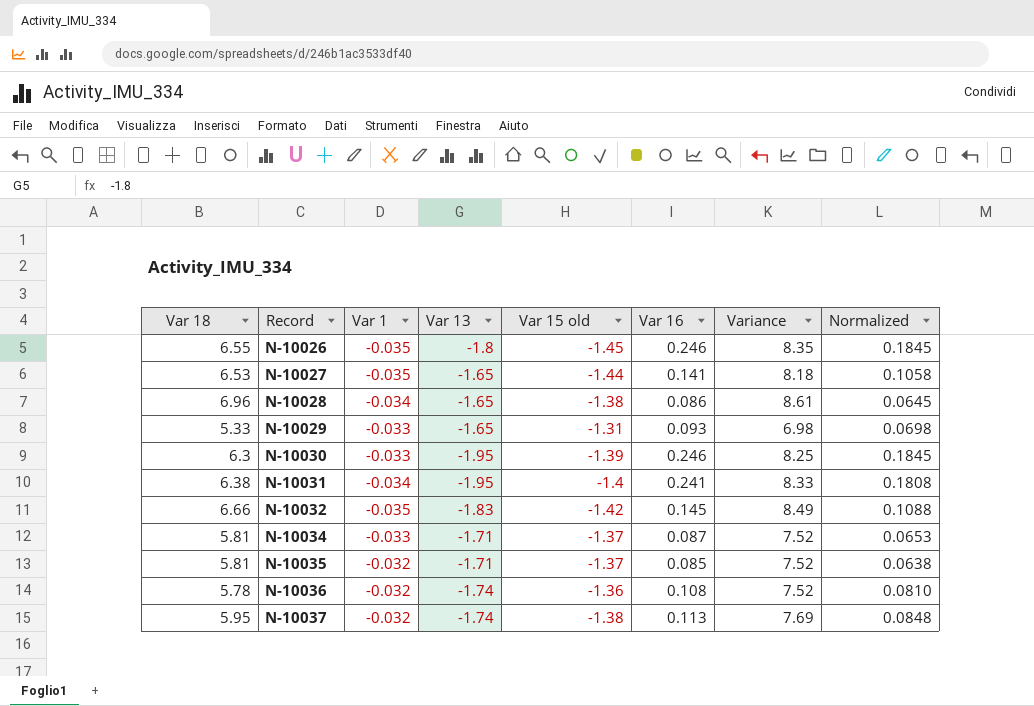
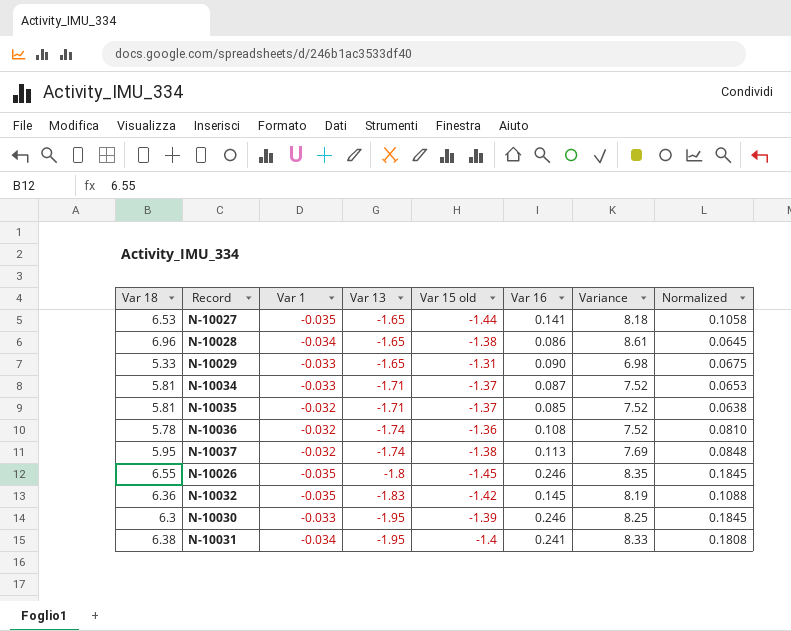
row order: Record ascending -> Var 13 descending
N-10029 | Var 16: 0.093 -> 0.090
N-10029 | Normalized: 0.0698 -> 0.0675
N-10032 | Var 18: 6.66 -> 6.36
N-10032 | Variance: 8.49 -> 8.19

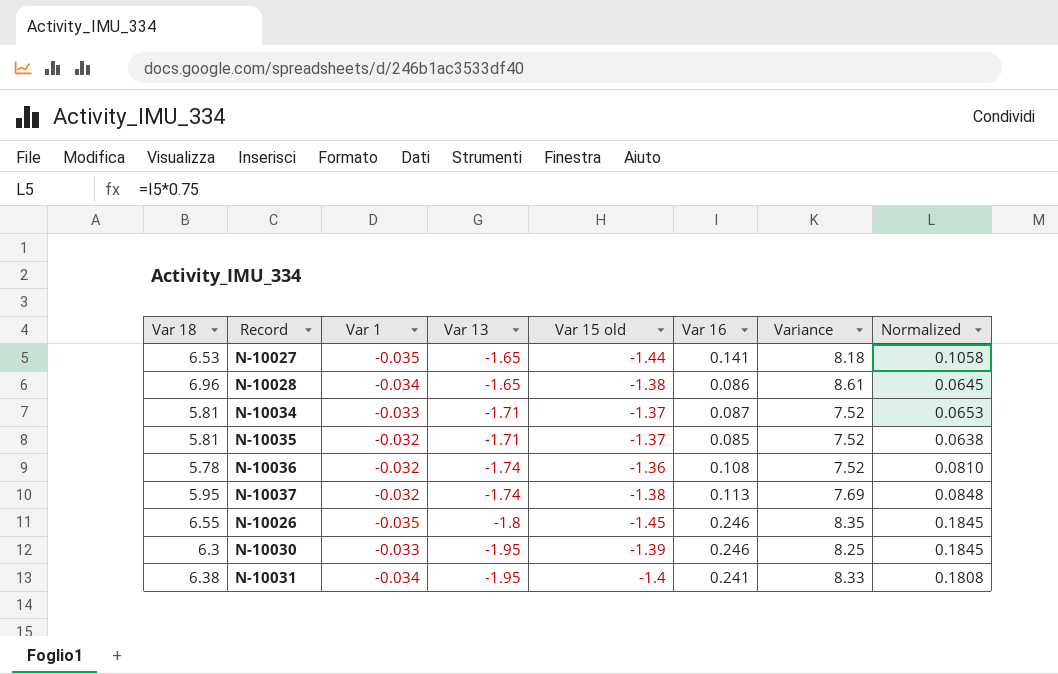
row N-10029: 5.33 | -0.033 | -1.65 | -1.31 | 0.090 | 6.98 | 0.0675 -> none
row N-10032: 6.36 | -0.035 | -1.83 | -1.42 | 0.145 | 8.19 | 0.1088 -> none

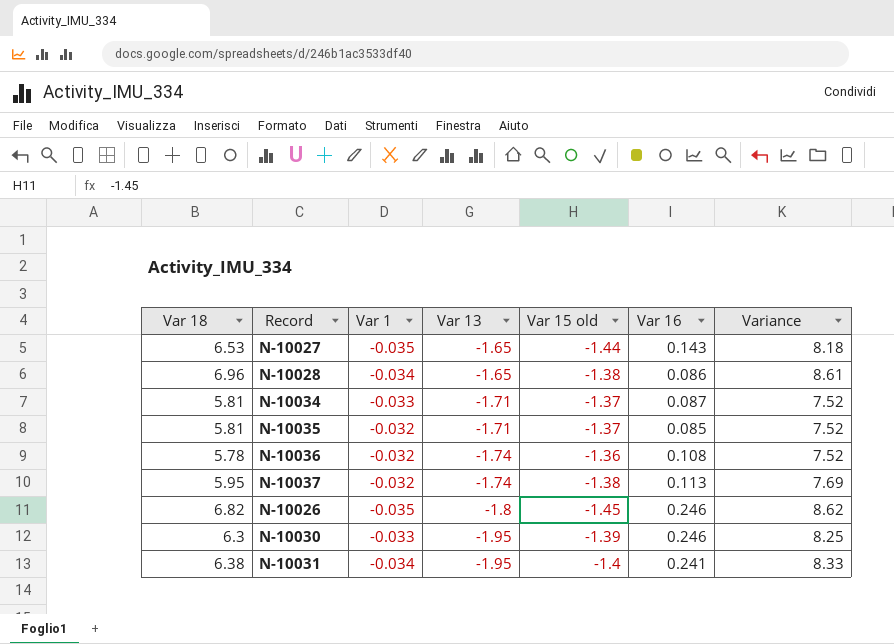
column Normalized | formula: [Var 16] * 0.75 -> none
N-10027 | Var 16: 0.141 -> 0.143
N-10026 | Var 18: 6.55 -> 6.82
N-10026 | Variance: 8.35 -> 8.62

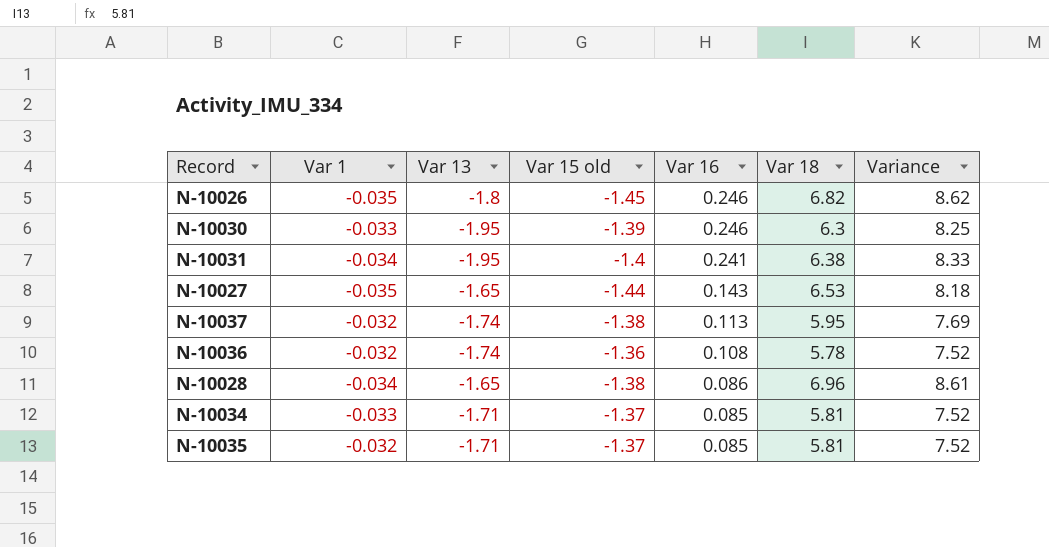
row order: Var 13 descending -> Var 16 descending
column Var 18 | position: 1 -> 6
N-10034 | Var 16: 0.087 -> 0.085

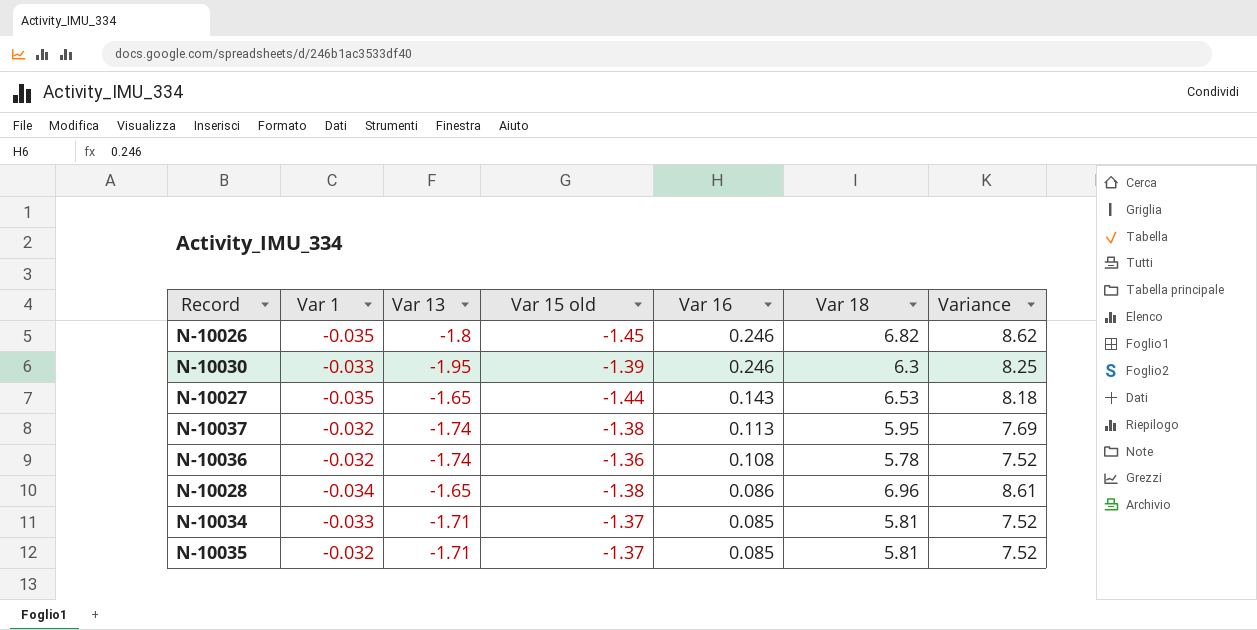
row N-10031: -0.034 | -1.95 | -1.4 | 0.241 | 6.38 | 8.33 -> none

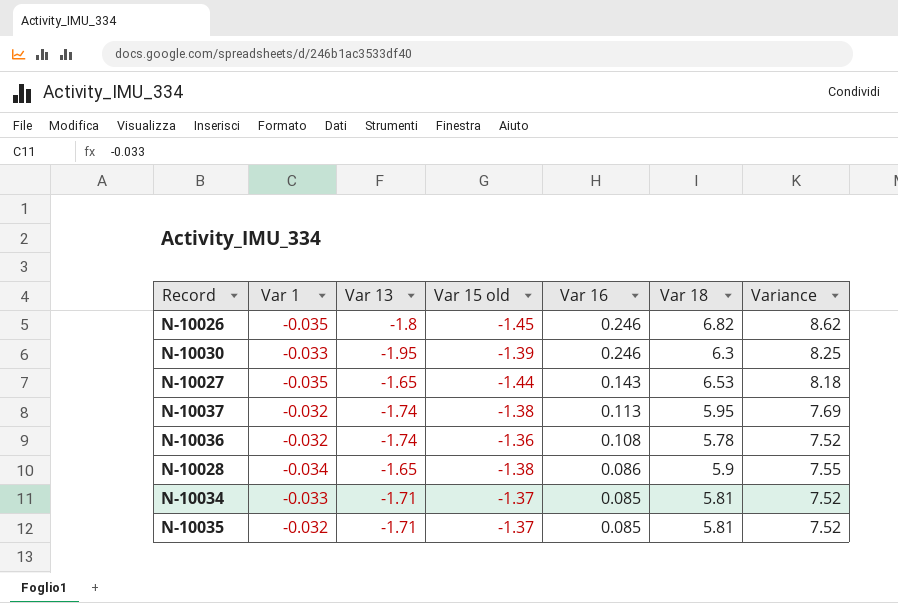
N-10028 | Var 18: 6.96 -> 5.9
N-10028 | Variance: 8.61 -> 7.55

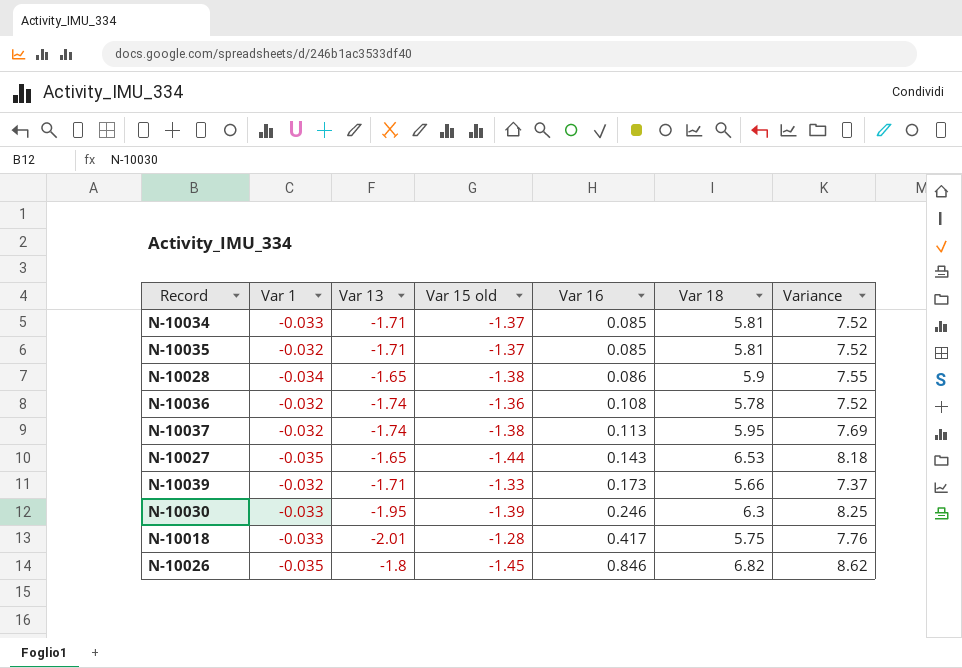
row order: Var 16 descending -> Var 16 ascending
row N-10039: none -> -0.032 | -1.71 | -1.33 | 0.173 | 5.66 | 7.37
row N-10018: none -> -0.033 | -2.01 | -1.28 | 0.417 | 5.75 | 7.76
N-10026 | Var 16: 0.246 -> 0.846

